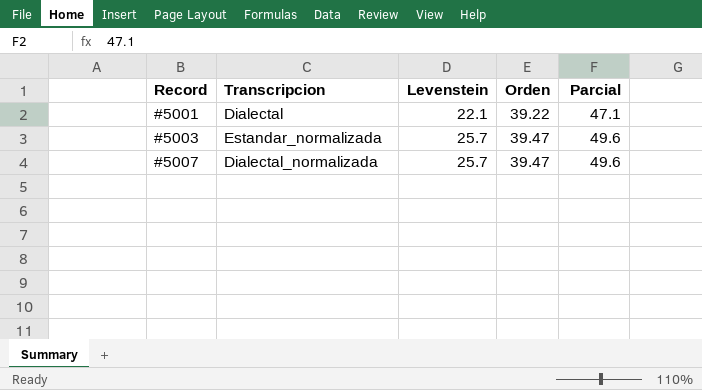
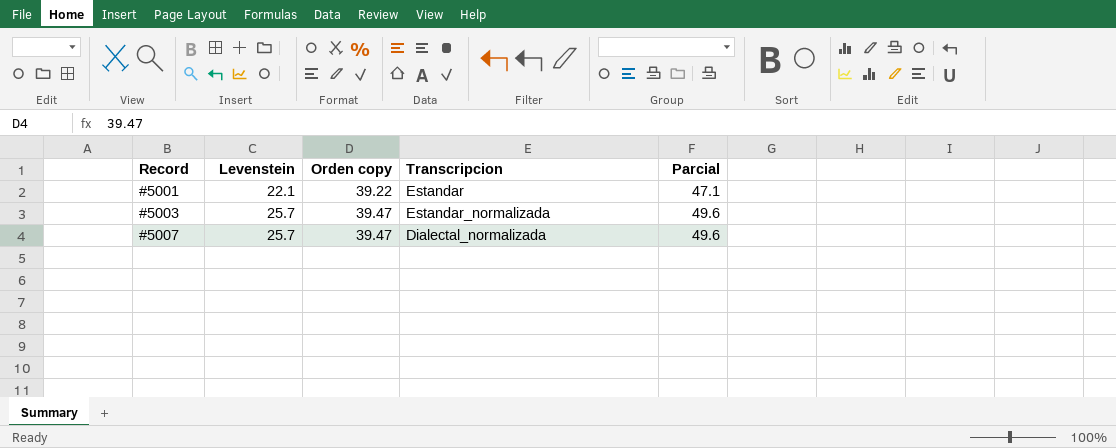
column name: Orden -> Orden copy
column Transcripcion | position: 2 -> 4
#5001 | Transcripcion: Dialectal -> Estandar

